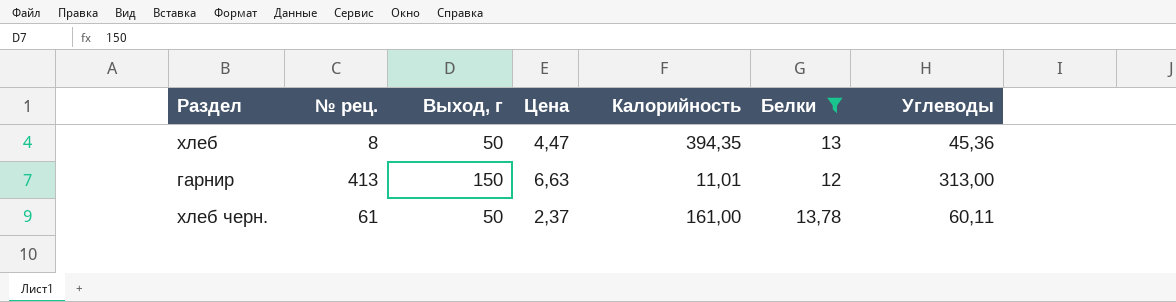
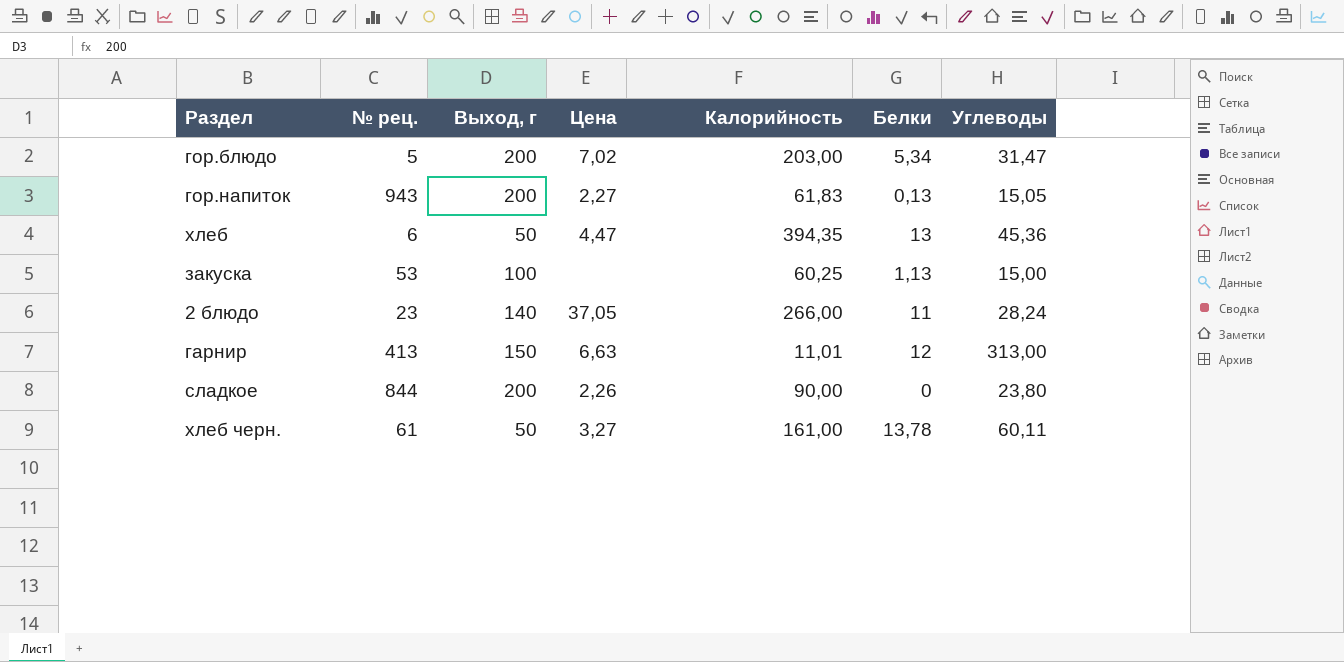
filter: Белки >= 12 -> none
хлеб | № рец.: 8 -> 6
хлеб черн. | Цена: 2,37 -> 3,27

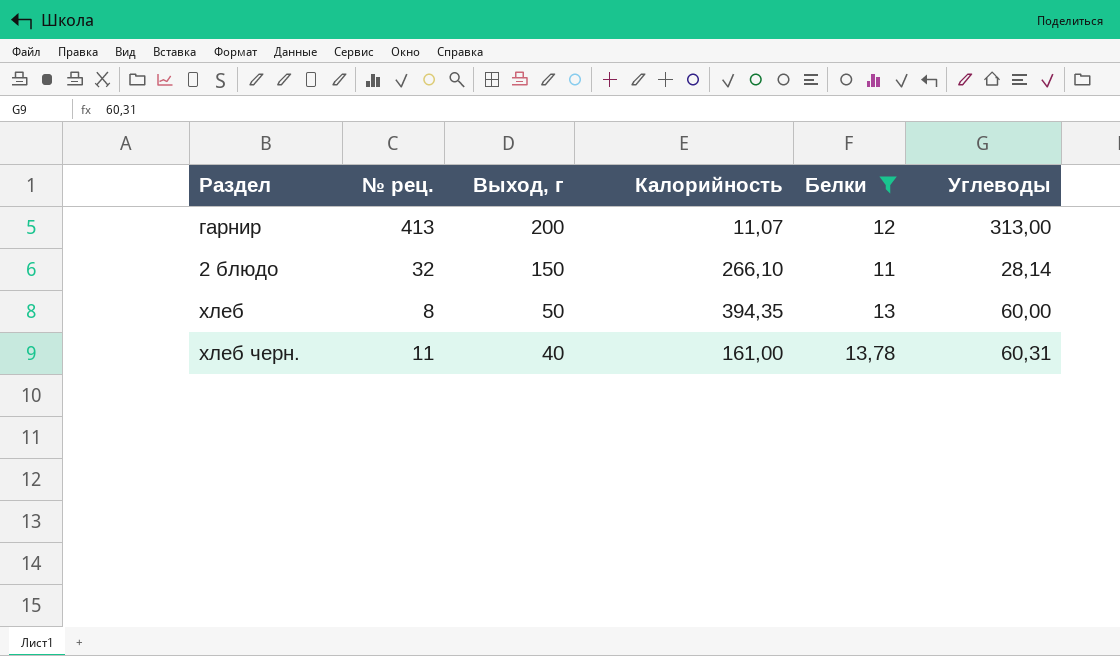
filter: none -> Белки >= 11
row order: none -> Выход, г descending
column Цена | position: 4 -> none
гарнир | Выход, г: 150 -> 200
гарнир | Калорийность: 11,01 -> 11,07
2 блюдо | № рец.: 23 -> 32
2 блюдо | Выход, г: 140 -> 150
2 блюдо | Калорийность: 266,00 -> 266,10
2 блюдо | Углеводы: 28,24 -> 28,14
хлеб | № рец.: 6 -> 8
хлеб | Углеводы: 45,36 -> 60,00
хлеб черн. | № рец.: 61 -> 11
хлеб черн. | Выход, г: 50 -> 40
хлеб черн. | Углеводы: 60,11 -> 60,31

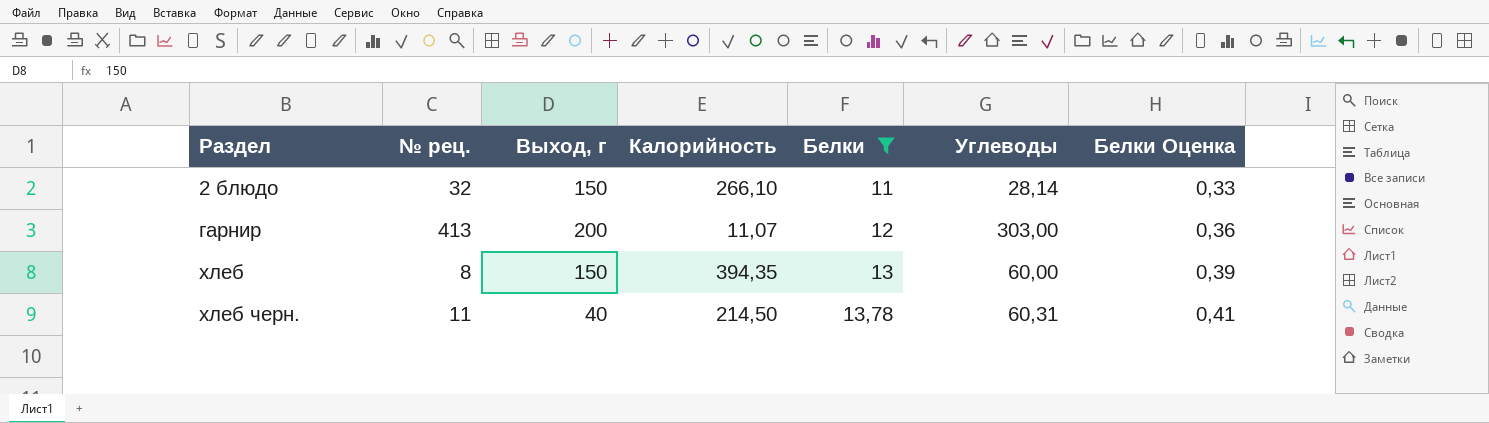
row order: Выход, г descending -> Раздел ascending
column Белки Оценка | formula: none -> [Белки] * 0,03
гарнир | Углеводы: 313,00 -> 303,00
хлеб | Выход, г: 50 -> 150
хлеб черн. | Калорийность: 161,00 -> 214,50

